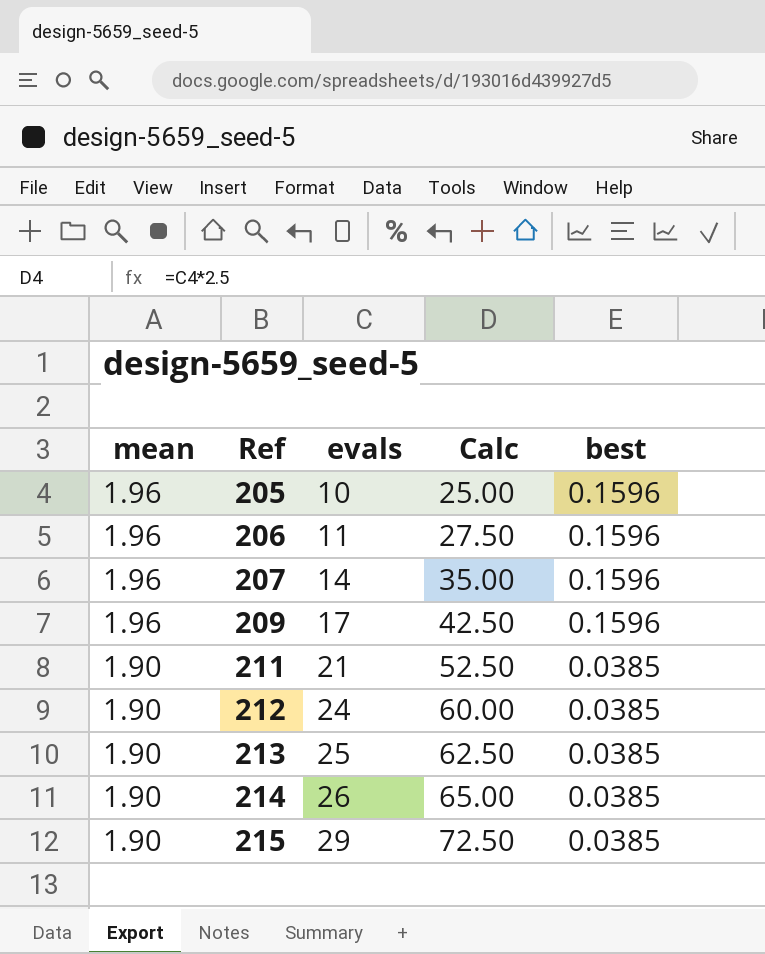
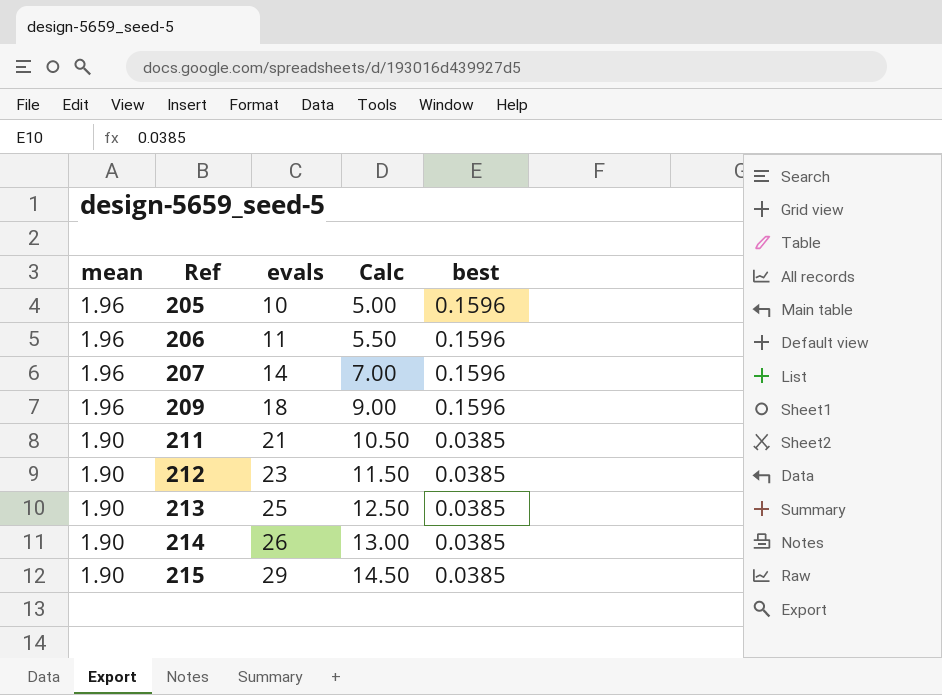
column Calc | formula: [evals] * 2.5 -> [evals] * 0.5
209 | evals: 17 -> 18
212 | evals: 24 -> 23

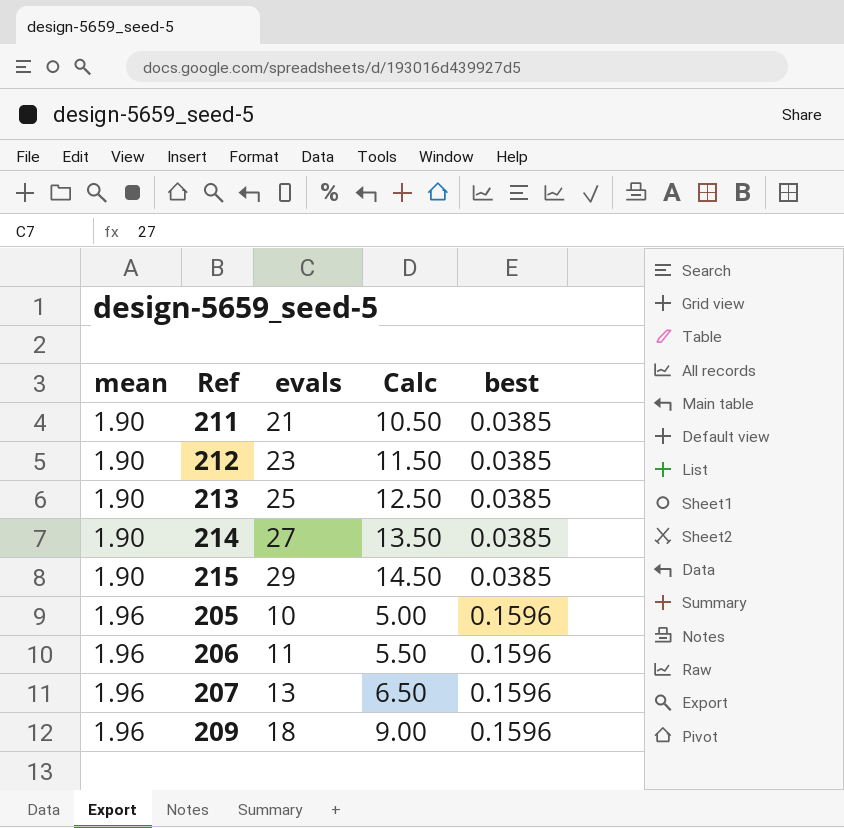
row order: mean descending -> mean ascending
214 | evals: 26 -> 27
214 | Calc: 13.00 -> 13.50
207 | evals: 14 -> 13
207 | Calc: 7.00 -> 6.50

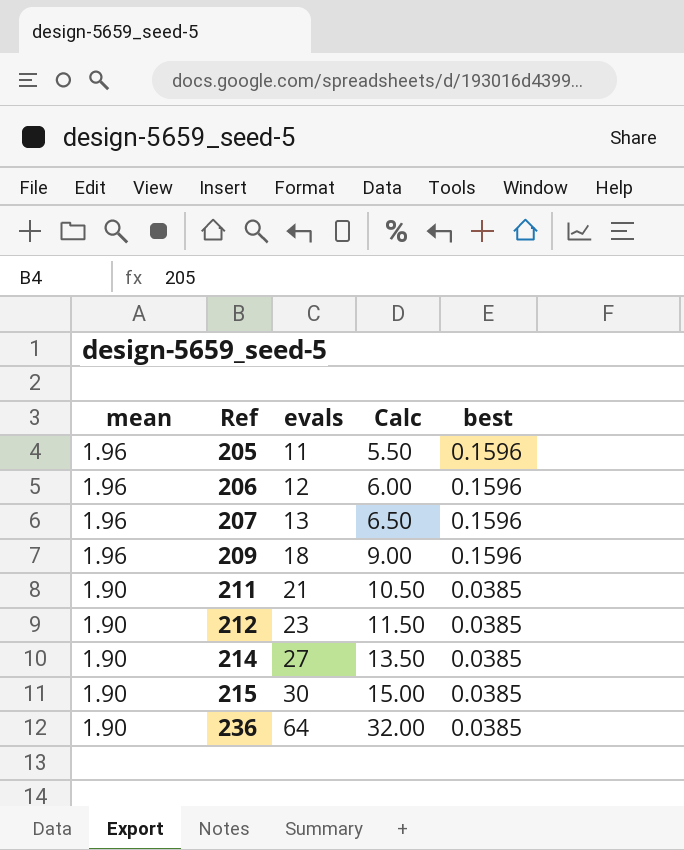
row order: mean ascending -> mean descending
row 213: 1.90 | 25 | 12.50 | 0.0385 -> none
205 | evals: 10 -> 11
205 | Calc: 5.00 -> 5.50
206 | evals: 11 -> 12
206 | Calc: 5.50 -> 6.00
215 | evals: 29 -> 30
215 | Calc: 14.50 -> 15.00
row 236: none -> 1.90 | 64 | 32.00 | 0.0385

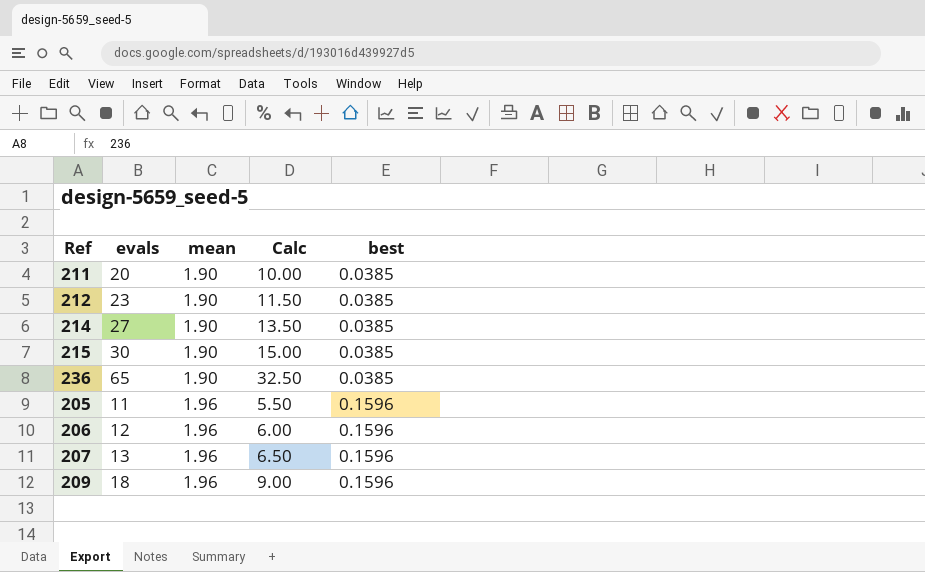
row order: mean descending -> mean ascending
column mean | position: 1 -> 3
211 | evals: 21 -> 20
211 | Calc: 10.50 -> 10.00
236 | evals: 64 -> 65
236 | Calc: 32.00 -> 32.50

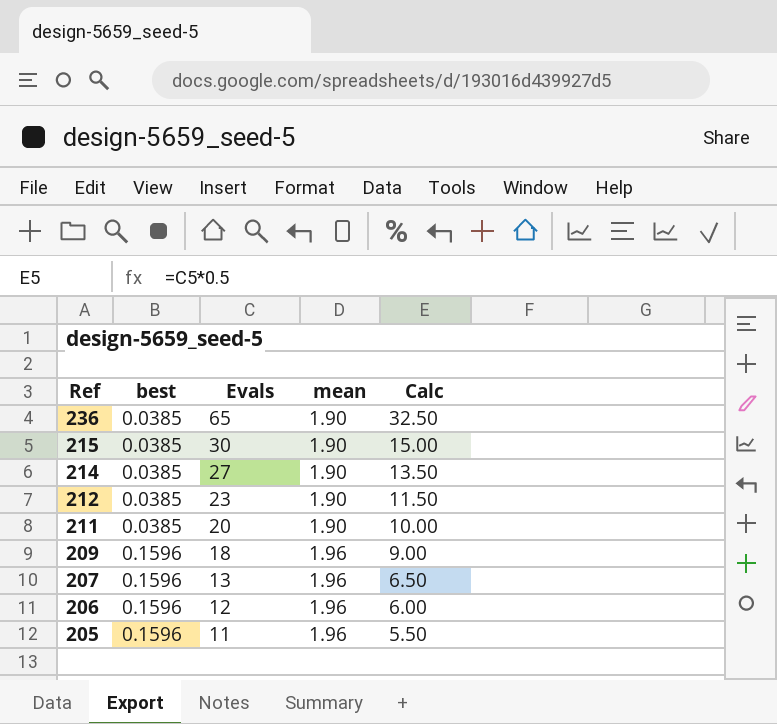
row order: mean ascending -> Ref descending
column best | position: 5 -> 2
column name: evals -> Evals

